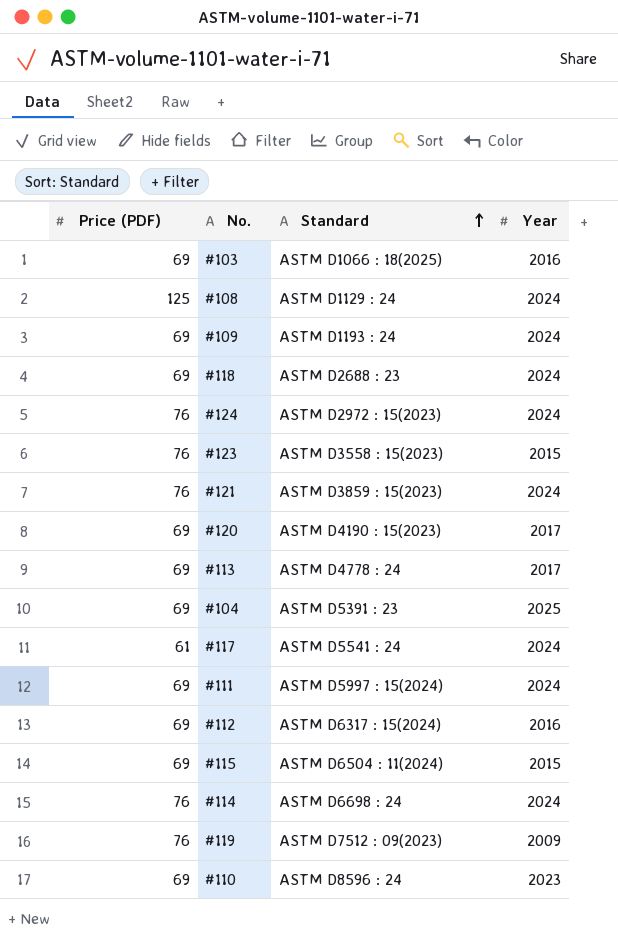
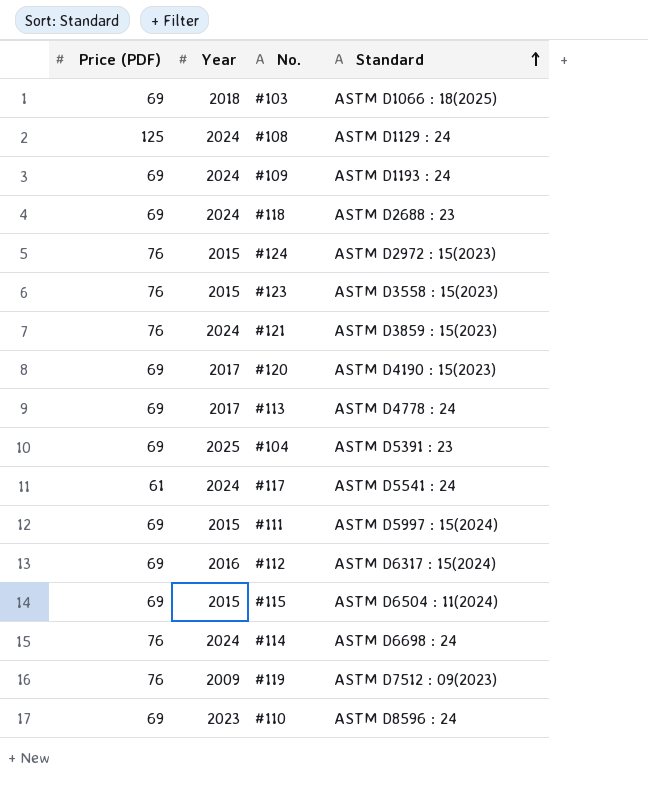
column Year | position: 4 -> 2
#103 | Year: 2016 -> 2018
#124 | Year: 2024 -> 2015
#111 | Year: 2024 -> 2015

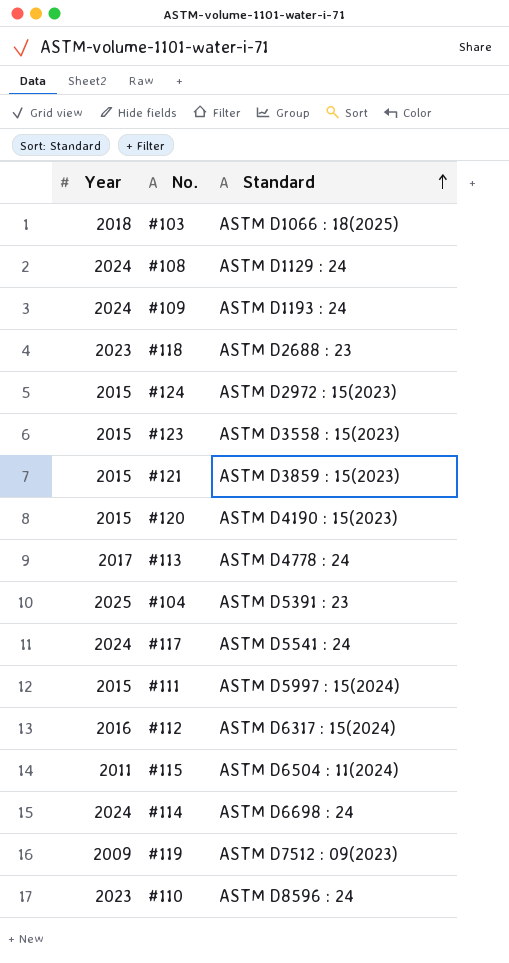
column Price (PDF) | position: 1 -> none
#118 | Year: 2024 -> 2023
#121 | Year: 2024 -> 2015
#120 | Year: 2017 -> 2015
#115 | Year: 2015 -> 2011

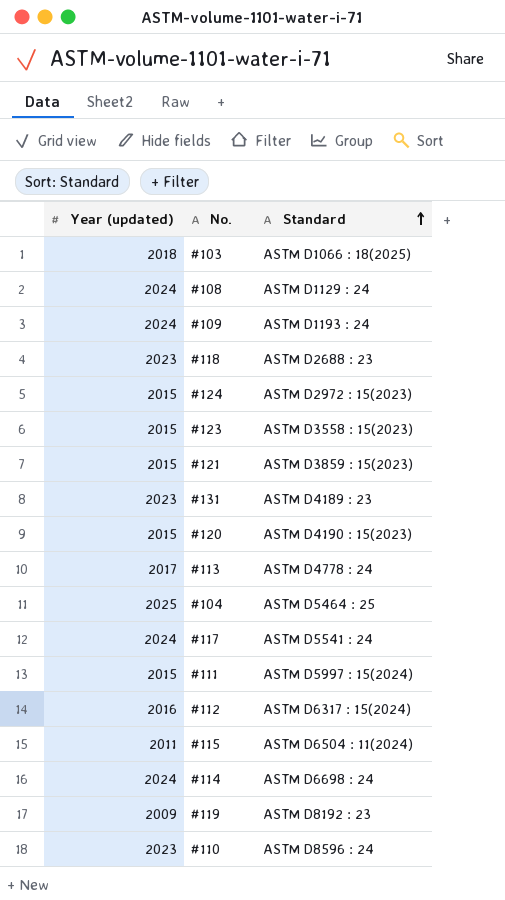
column name: Year -> Year (updated)
row #131: none -> 2023 | ASTM D4189 : 23
#104 | Standard: ASTM D5391 : 23 -> ASTM D5464 : 25
#119 | Standard: ASTM D7512 : 09(2023) -> ASTM D8192 : 23

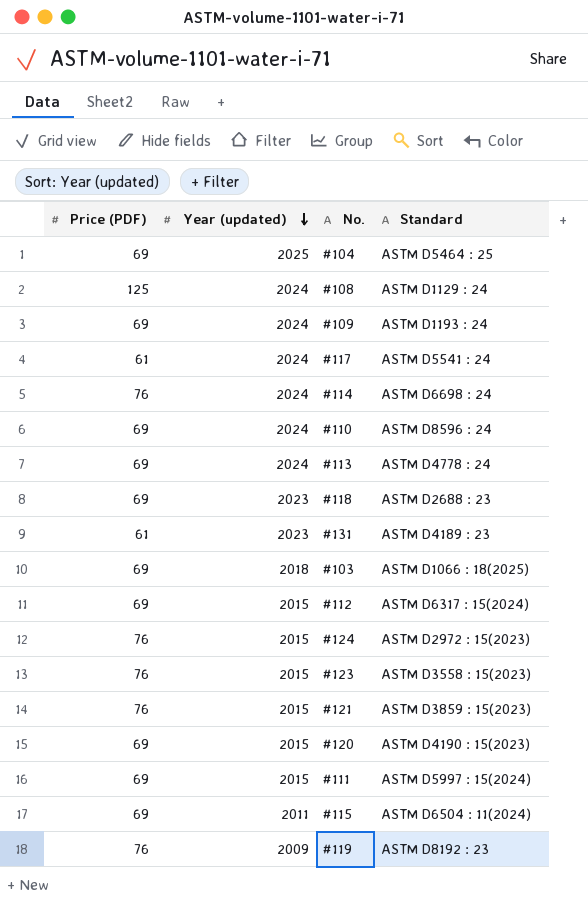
row order: Standard ascending -> Year (updated) descending
column Price (PDF) | position: none -> 1
#110 | Year (updated): 2023 -> 2024
#113 | Year (updated): 2017 -> 2024
#112 | Year (updated): 2016 -> 2015

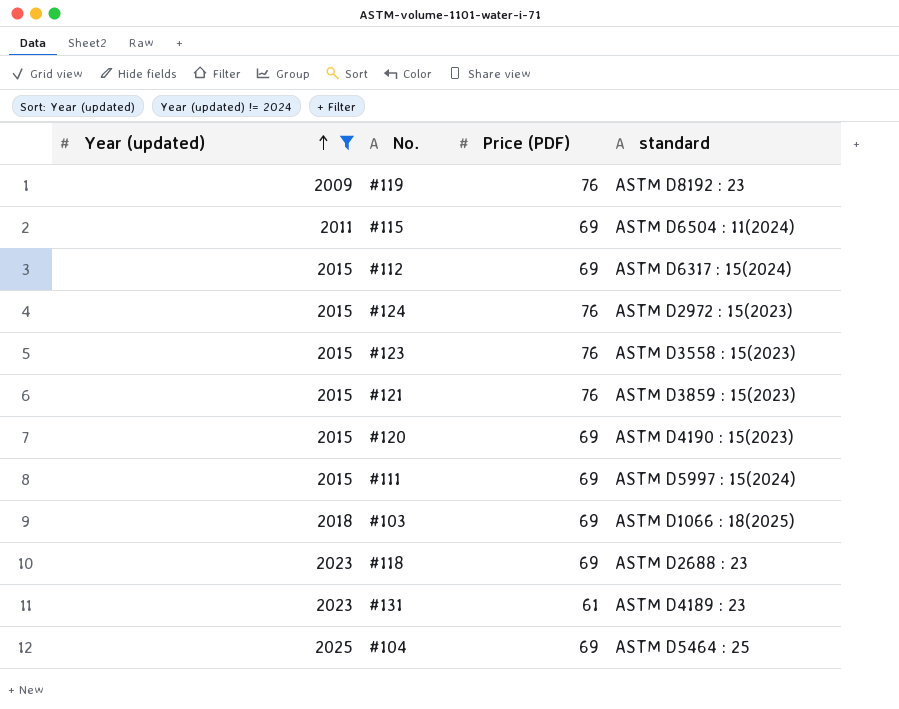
filter: none -> Year (updated) != 2024
row order: Year (updated) descending -> Year (updated) ascending
column Price (PDF) | position: 1 -> 3
column name: Standard -> standard

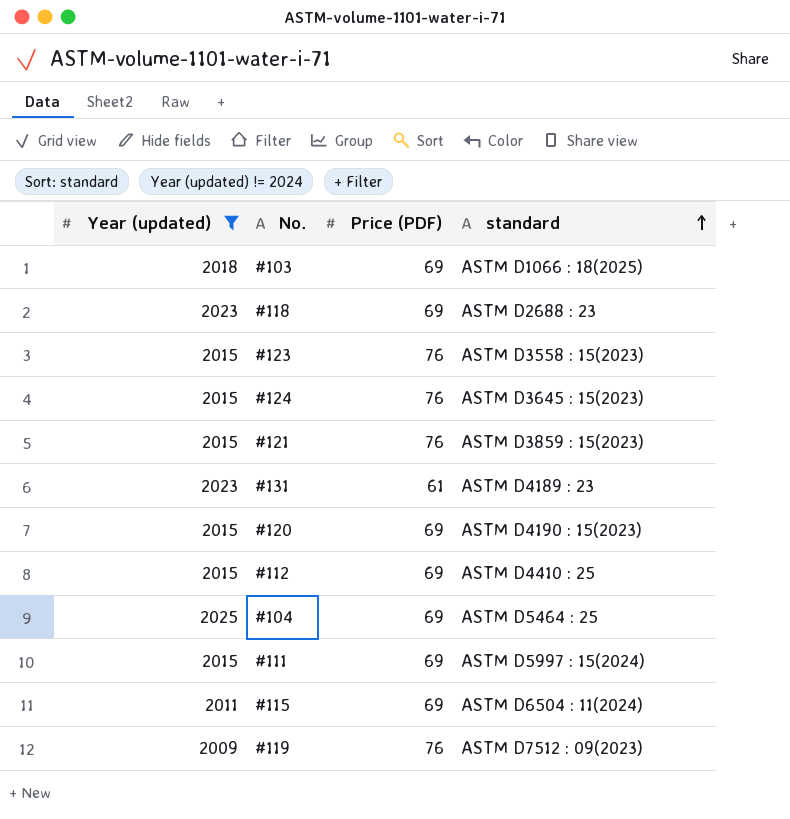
row order: Year (updated) ascending -> standard ascending
#124 | standard: ASTM D2972 : 15(2023) -> ASTM D3645 : 15(2023)
#112 | standard: ASTM D6317 : 15(2024) -> ASTM D4410 : 25
#119 | standard: ASTM D8192 : 23 -> ASTM D7512 : 09(2023)

